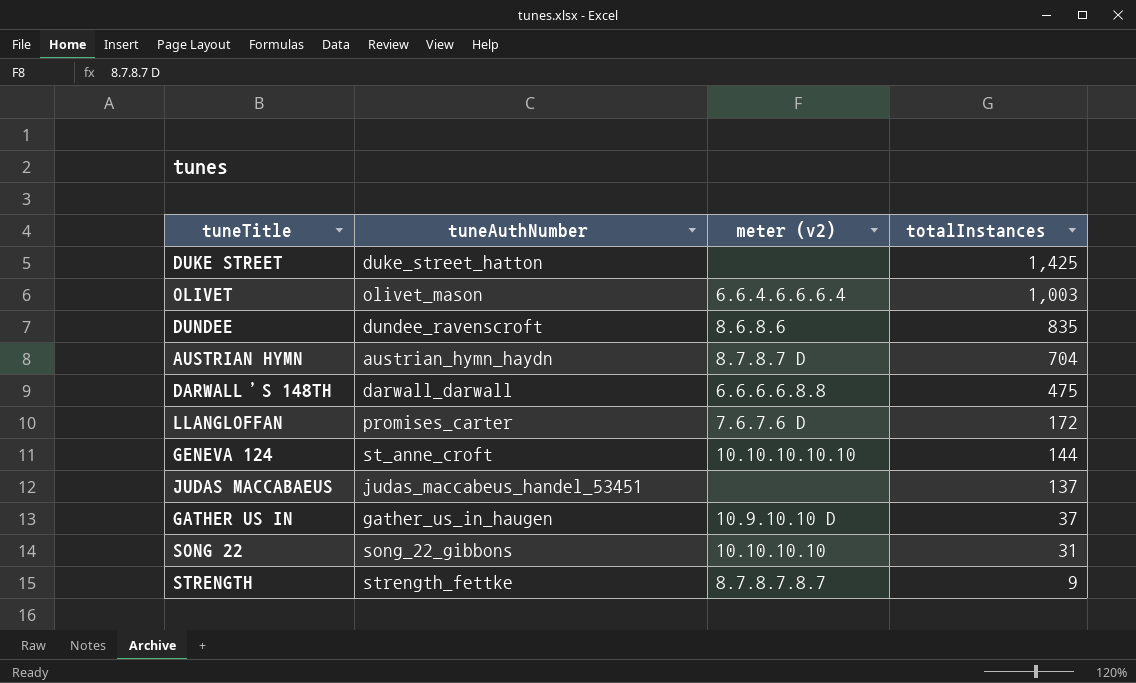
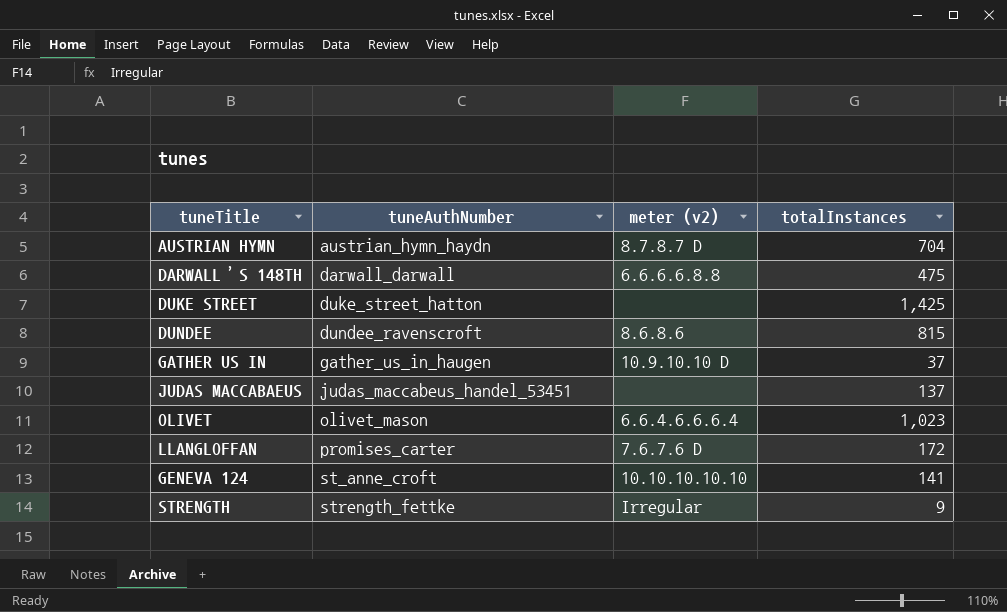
row order: totalInstances descending -> tuneAuthNumber ascending
row SONG 22: song_22_gibbons | 10.10.10.10 | 31 -> none
DUNDEE | totalInstances: 835 -> 815
OLIVET | totalInstances: 1,003 -> 1,023
GENEVA 124 | totalInstances: 144 -> 141
STRENGTH | meter (v2): 8.7.8.7.8.7 -> Irregular

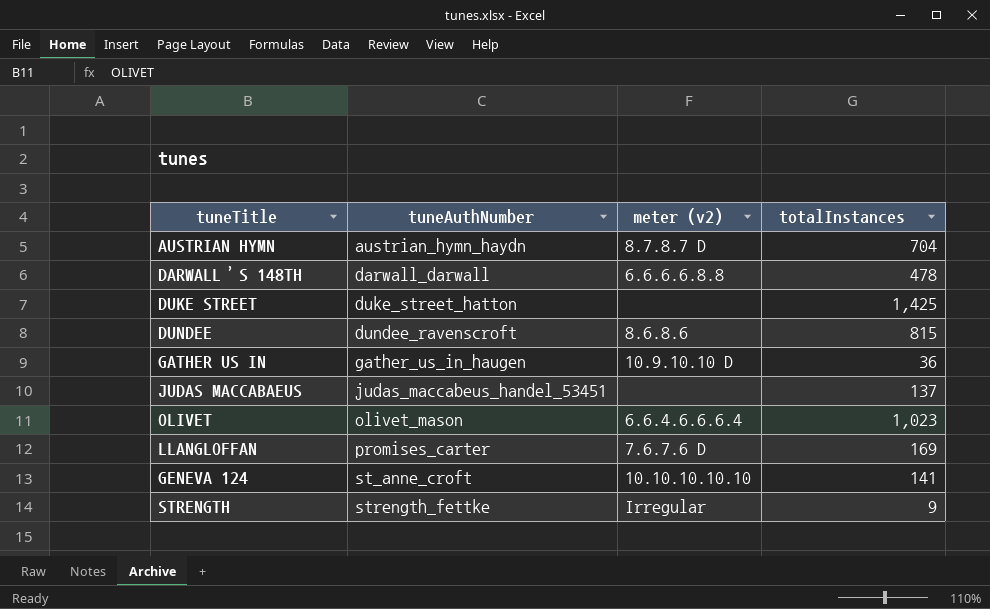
DARWALL’S 148TH | totalInstances: 475 -> 478
GATHER US IN | totalInstances: 37 -> 36
LLANGLOFFAN | totalInstances: 172 -> 169

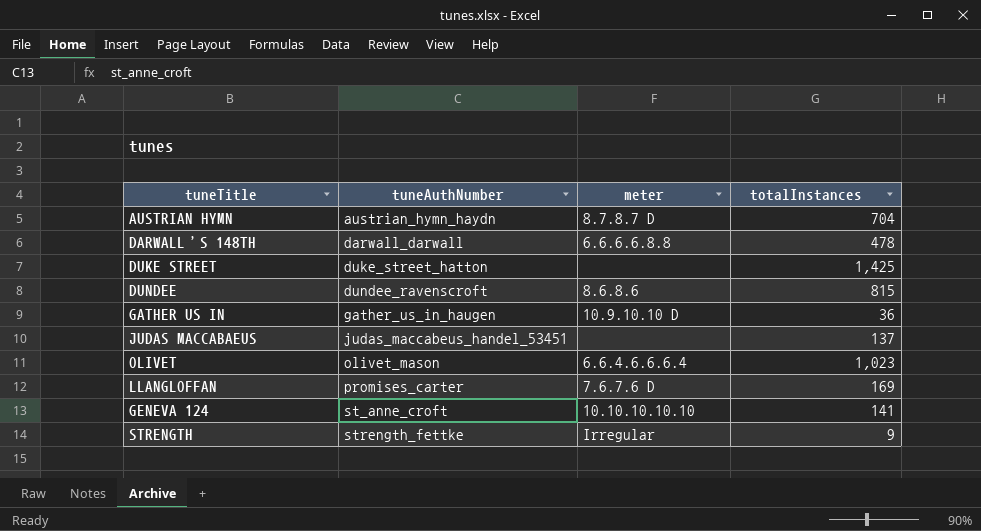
column name: meter (v2) -> meter

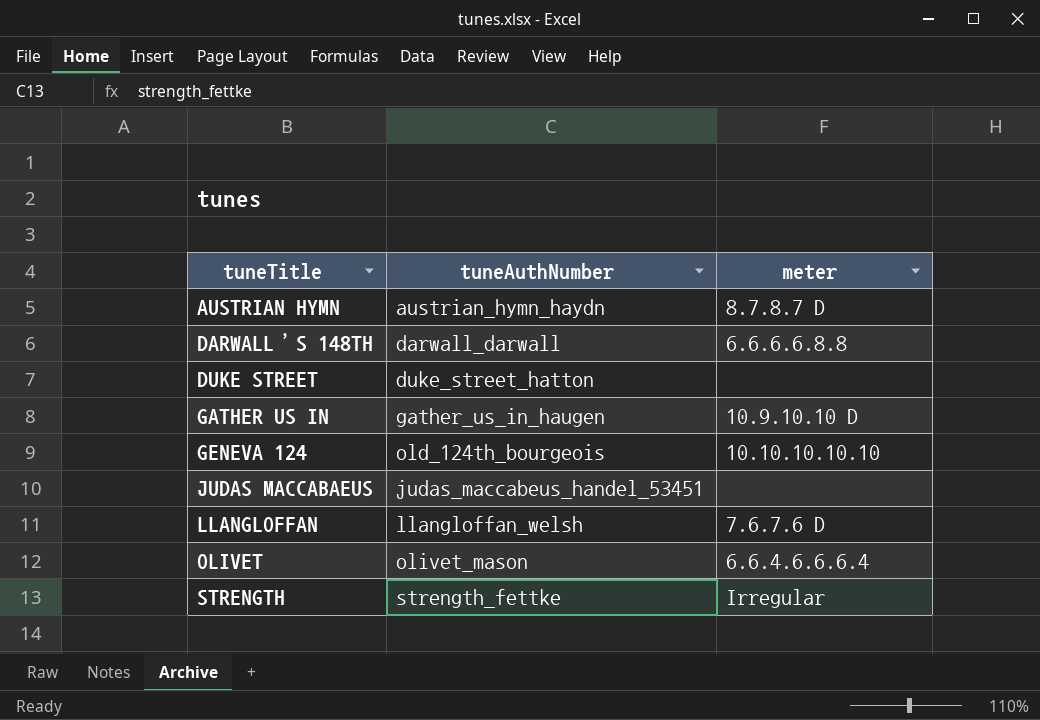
row order: tuneAuthNumber ascending -> tuneTitle ascending
column totalInstances | position: 4 -> none
row DUNDEE: dundee_ravenscroft | 8.6.8.6 | 815 -> none
GENEVA 124 | tuneAuthNumber: st_anne_croft -> old_124th_bourgeois
LLANGLOFFAN | tuneAuthNumber: promises_carter -> llangloffan_welsh

